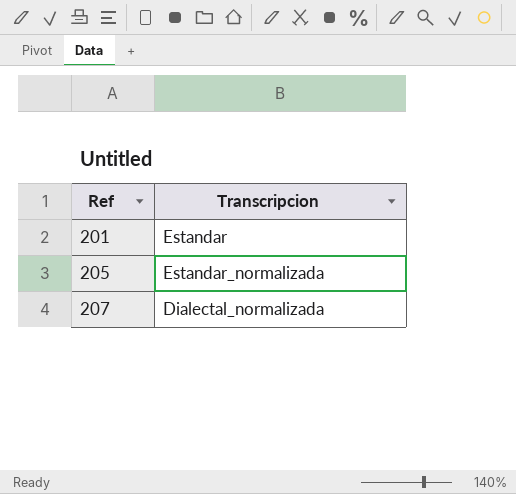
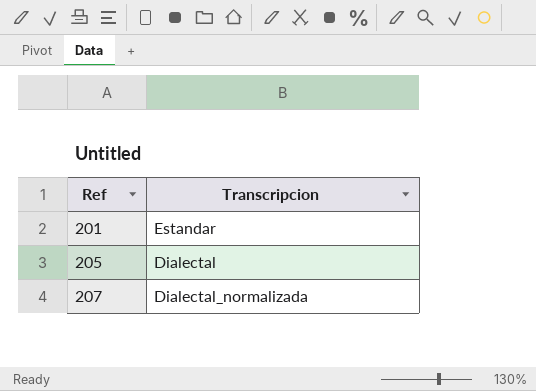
205 | Transcripcion: Estandar_normalizada -> Dialectal

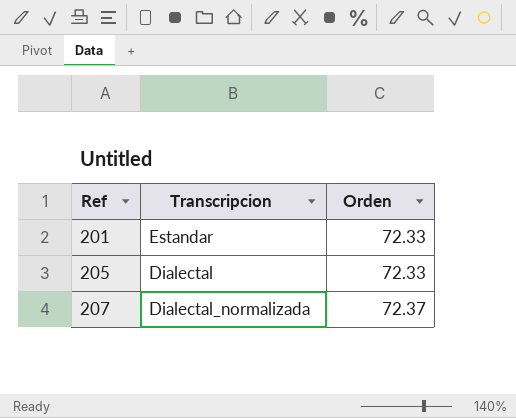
column Orden | position: none -> 3

